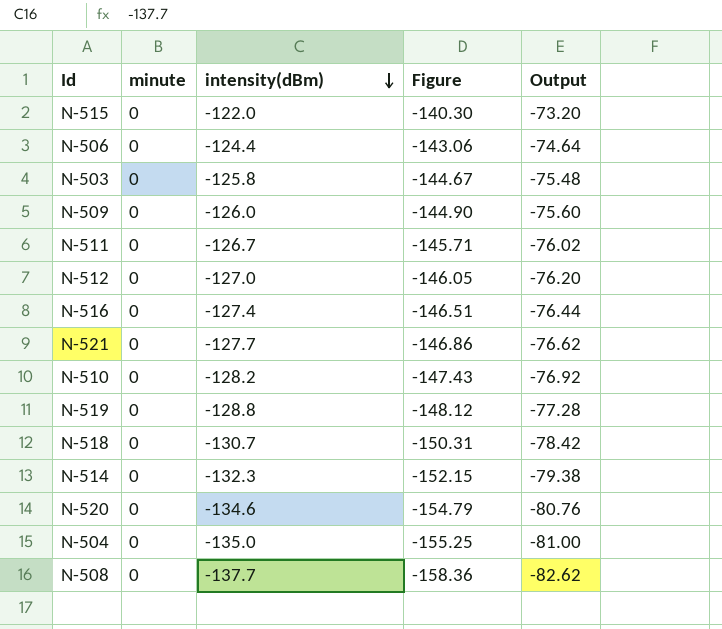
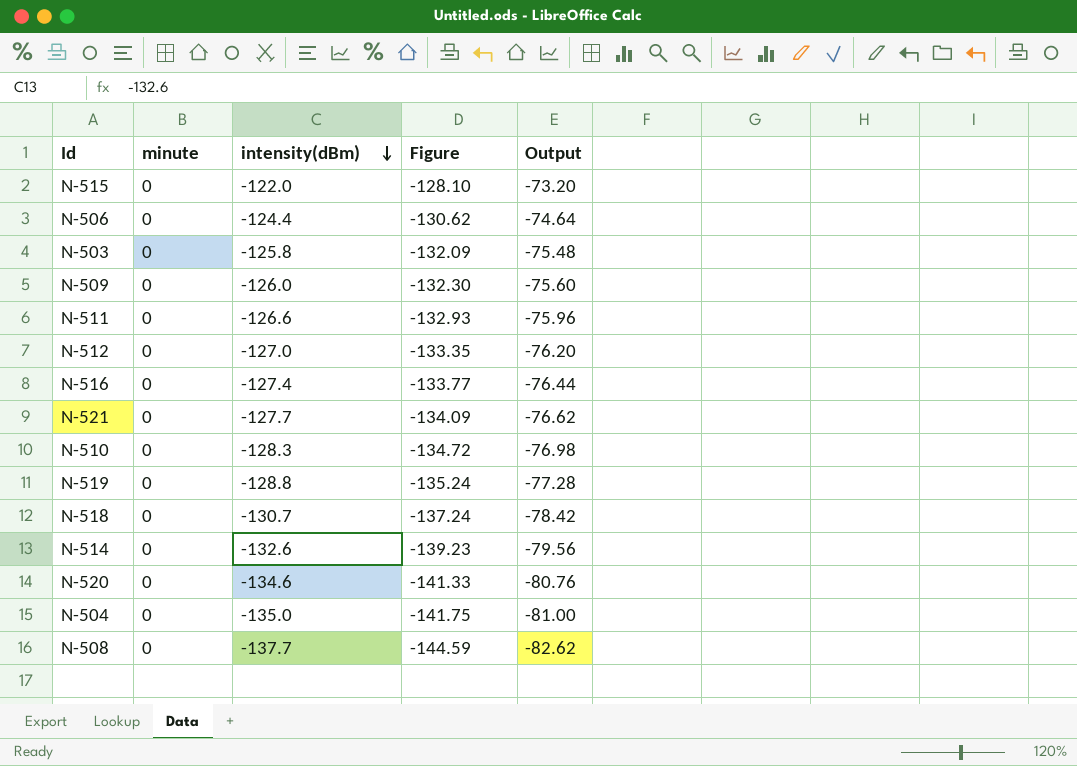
column Figure | formula: [intensity(dBm)] * 1.15 -> [intensity(dBm)] * 1.05
N-511 | intensity(dBm): -126.7 -> -126.6
N-511 | Output: -76.02 -> -75.96
N-510 | intensity(dBm): -128.2 -> -128.3
N-510 | Output: -76.92 -> -76.98
N-514 | intensity(dBm): -132.3 -> -132.6
N-514 | Output: -79.38 -> -79.56

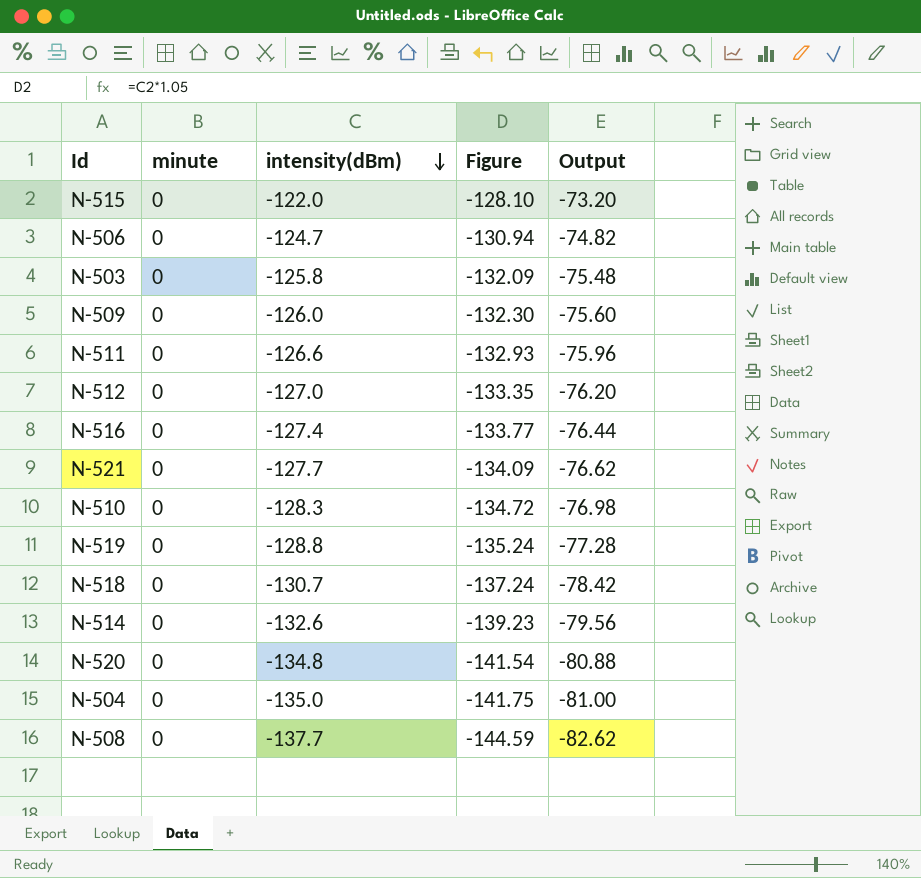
N-506 | intensity(dBm): -124.4 -> -124.7
N-506 | Figure: -130.62 -> -130.94
N-506 | Output: -74.64 -> -74.82
N-520 | intensity(dBm): -134.6 -> -134.8
N-520 | Figure: -141.33 -> -141.54
N-520 | Output: -80.76 -> -80.88

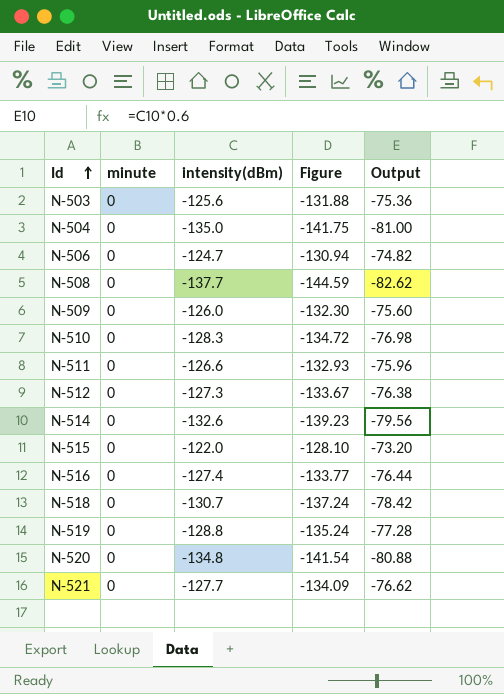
row order: intensity(dBm) descending -> Id ascending
N-503 | intensity(dBm): -125.8 -> -125.6
N-503 | Figure: -132.09 -> -131.88
N-503 | Output: -75.48 -> -75.36
N-512 | intensity(dBm): -127.0 -> -127.3
N-512 | Figure: -133.35 -> -133.67
N-512 | Output: -76.20 -> -76.38

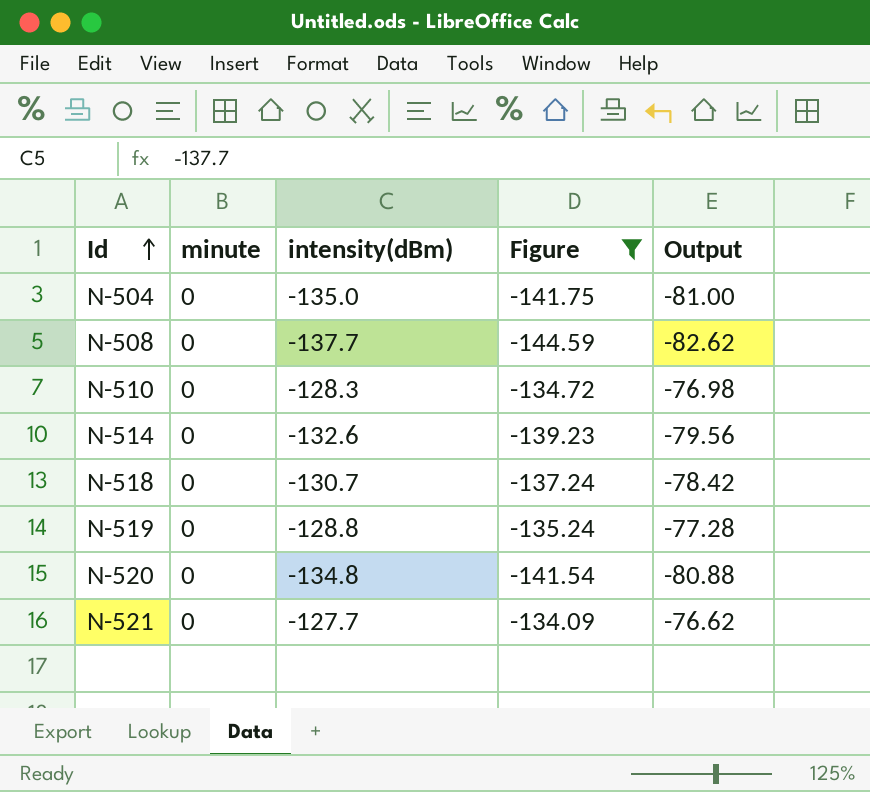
filter: none -> Figure <= -134.09

